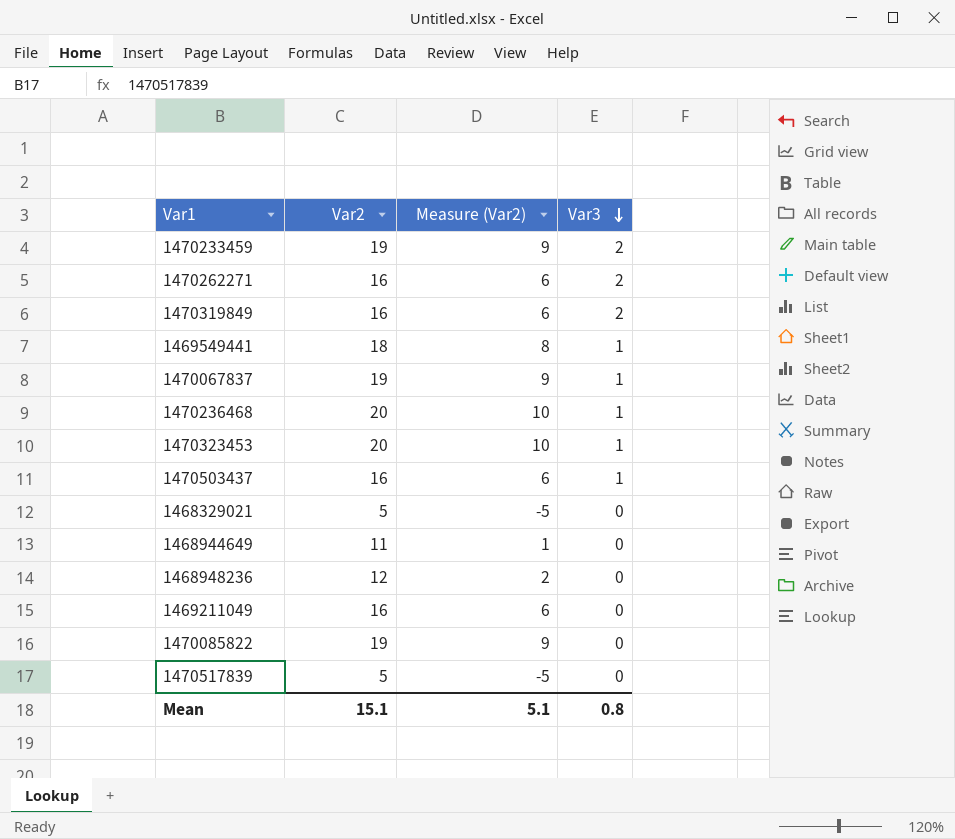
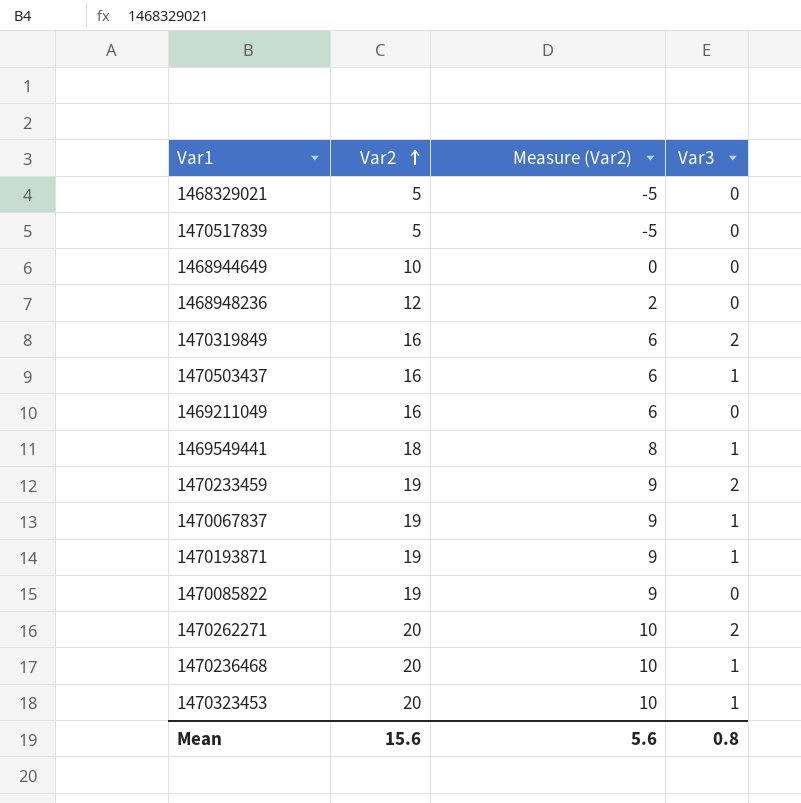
row order: Var3 descending -> Var2 ascending
1468944649 | Var2: 11 -> 10
1468944649 | Measure (Var2): 1 -> 0
row 1470193871: none -> 19 | 9 | 1
1470262271 | Var2: 16 -> 20
1470262271 | Measure (Var2): 6 -> 10
Mean | Var2: 15.1 -> 15.6
Mean | Measure (Var2): 5.1 -> 5.6

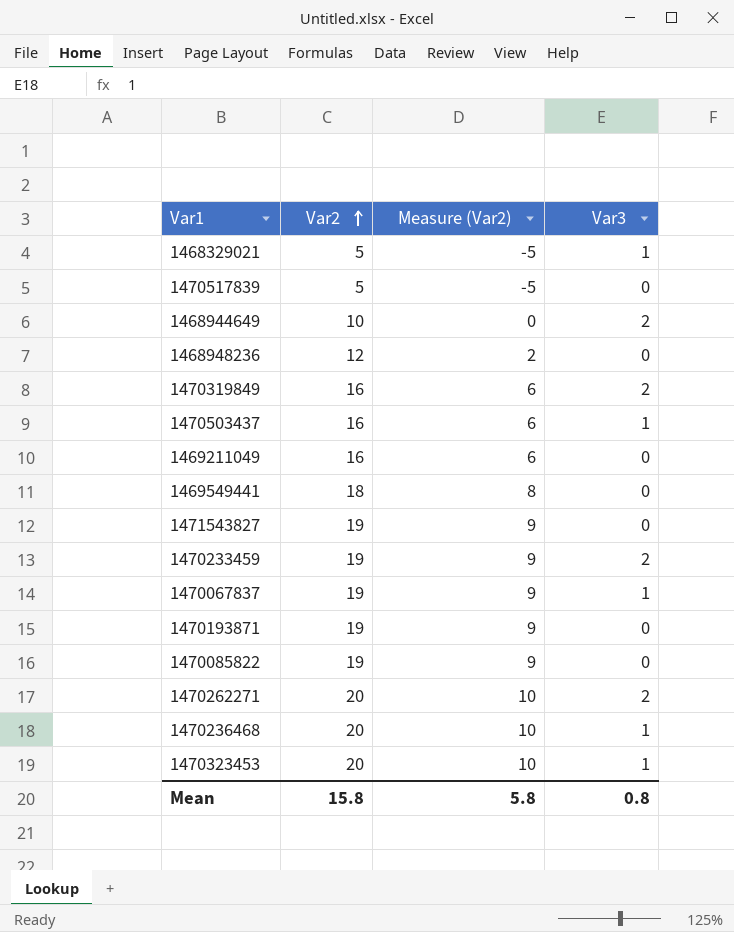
1468329021 | Var3: 0 -> 1
1468944649 | Var3: 0 -> 2
1469549441 | Var3: 1 -> 0
row 1471543827: none -> 19 | 9 | 0
1470193871 | Var3: 1 -> 0
Mean | Var2: 15.6 -> 15.8
Mean | Measure (Var2): 5.6 -> 5.8

